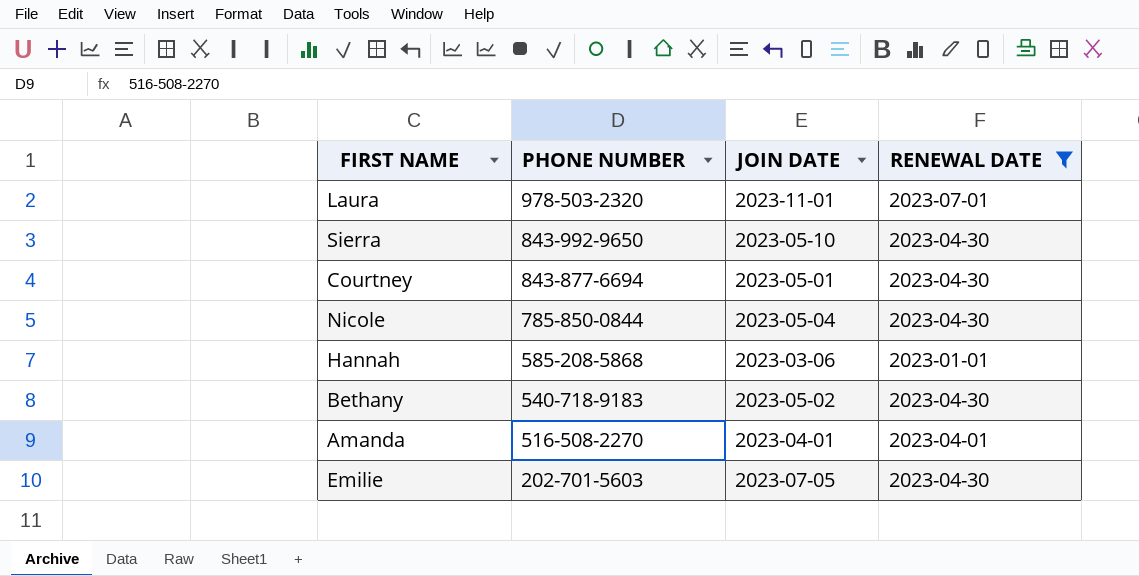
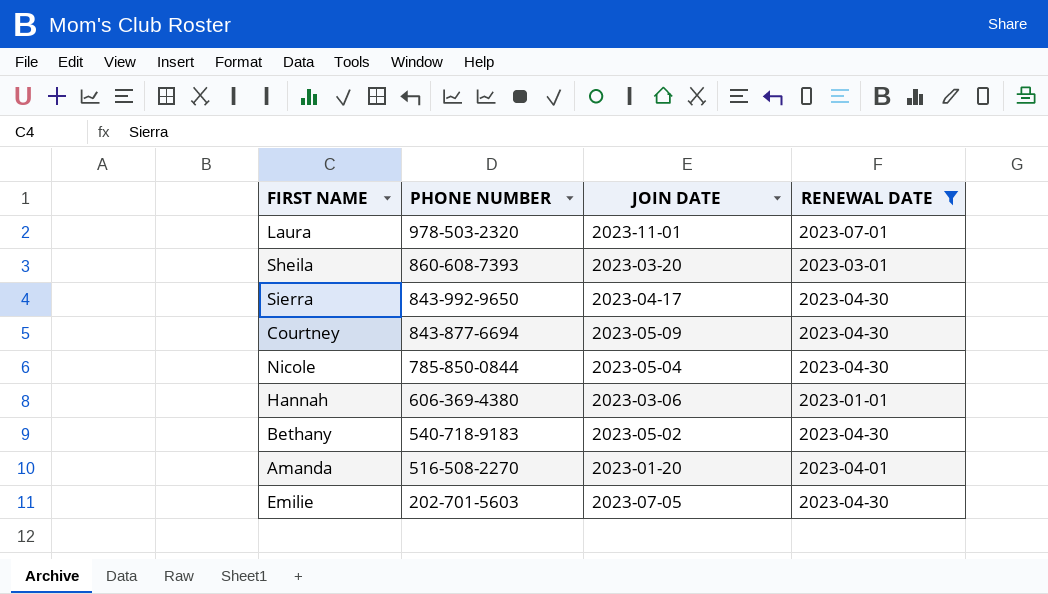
row Sheila: none -> 860-608-7393 | 2023-03-20 | 2023-03-01
Sierra | JOIN DATE: 2023-05-10 -> 2023-04-17
Courtney | JOIN DATE: 2023-05-01 -> 2023-05-09
Hannah | PHONE NUMBER: 585-208-5868 -> 606-369-4380
Amanda | JOIN DATE: 2023-04-01 -> 2023-01-20

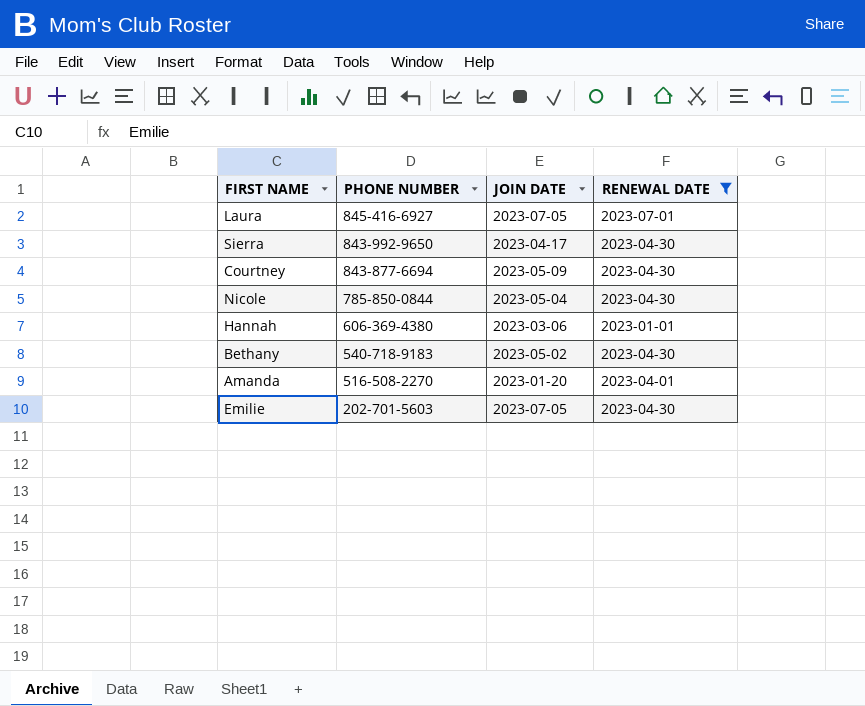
row Sheila: 860-608-7393 | 2023-03-20 | 2023-03-01 -> none
Laura | PHONE NUMBER: 978-503-2320 -> 845-416-6927
Laura | JOIN DATE: 2023-11-01 -> 2023-07-05

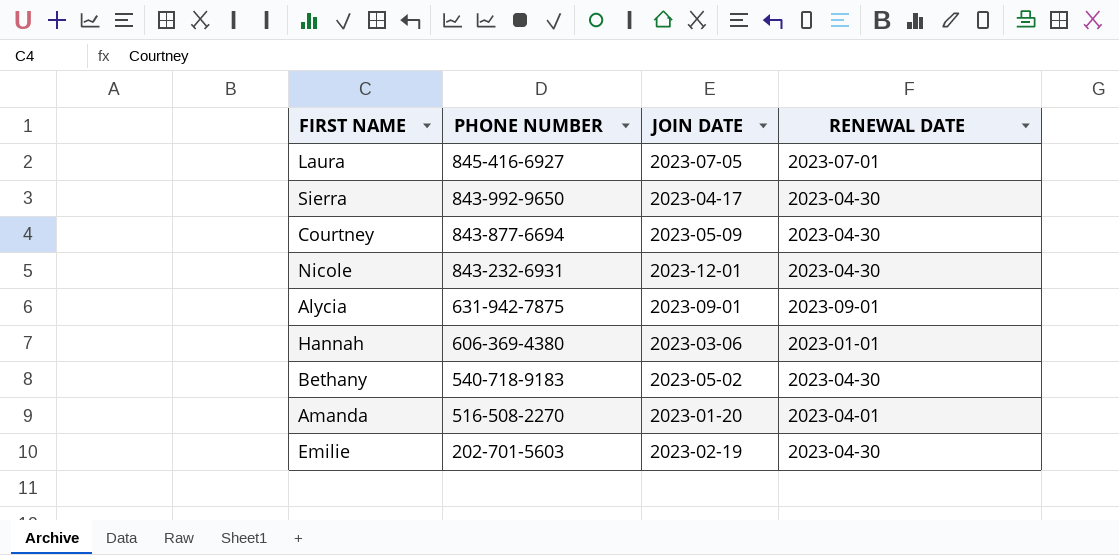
filter: RENEWAL DATE != 2023-09-01 -> none
Nicole | PHONE NUMBER: 785-850-0844 -> 843-232-6931
Nicole | JOIN DATE: 2023-05-04 -> 2023-12-01
Emilie | JOIN DATE: 2023-07-05 -> 2023-02-19

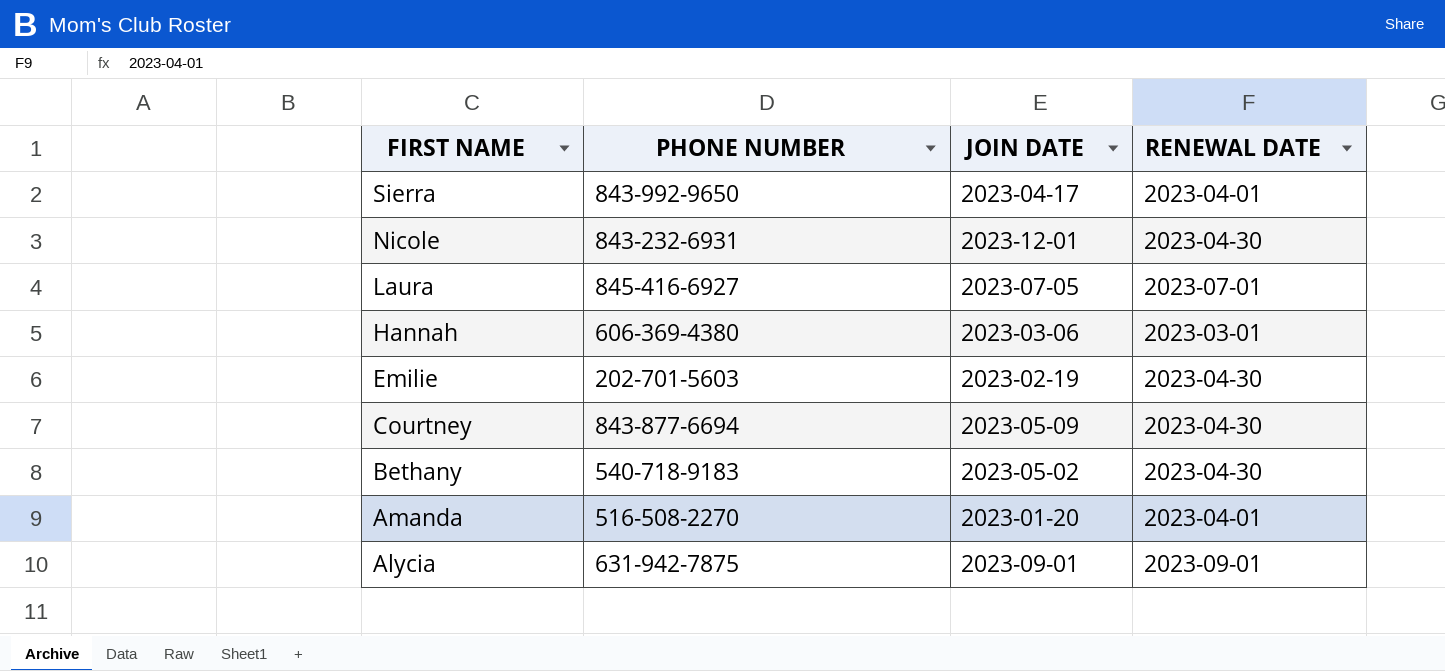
row order: PHONE NUMBER descending -> FIRST NAME descending
Sierra | RENEWAL DATE: 2023-04-30 -> 2023-04-01
Hannah | RENEWAL DATE: 2023-01-01 -> 2023-03-01

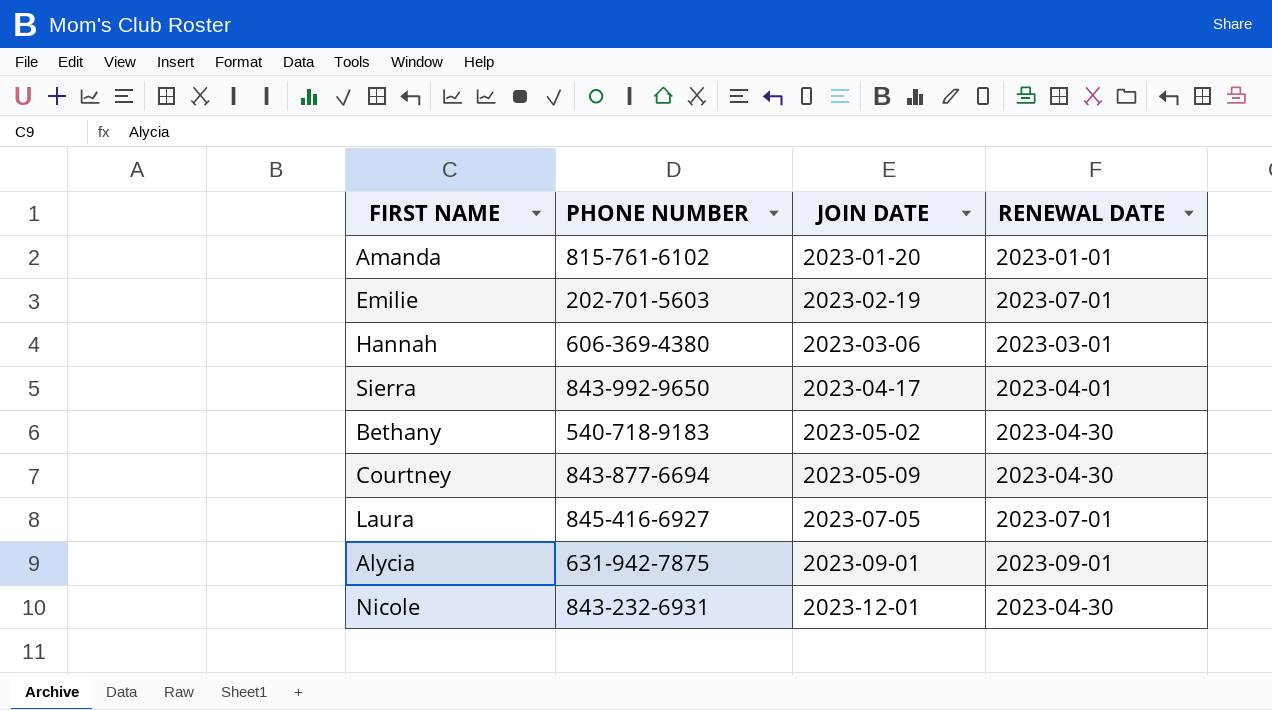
row order: FIRST NAME descending -> JOIN DATE ascending
Amanda | PHONE NUMBER: 516-508-2270 -> 815-761-6102
Amanda | RENEWAL DATE: 2023-04-01 -> 2023-01-01
Emilie | RENEWAL DATE: 2023-04-30 -> 2023-07-01

